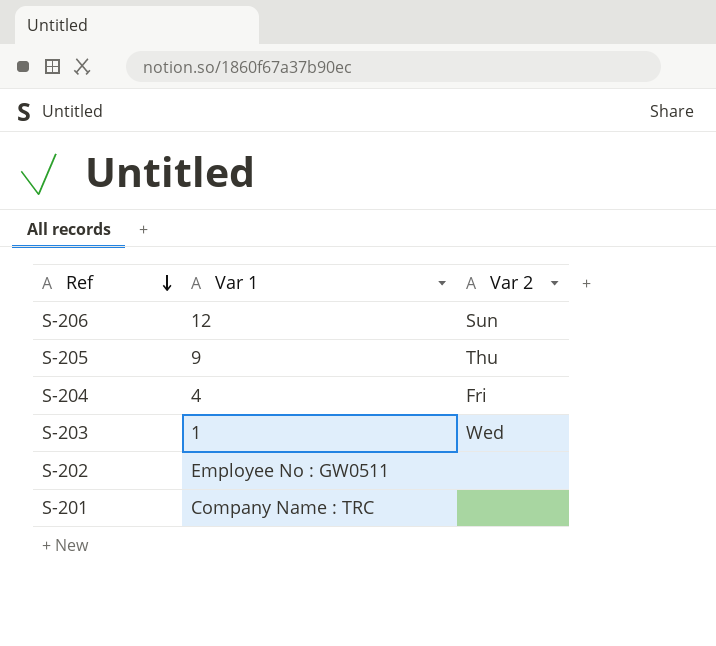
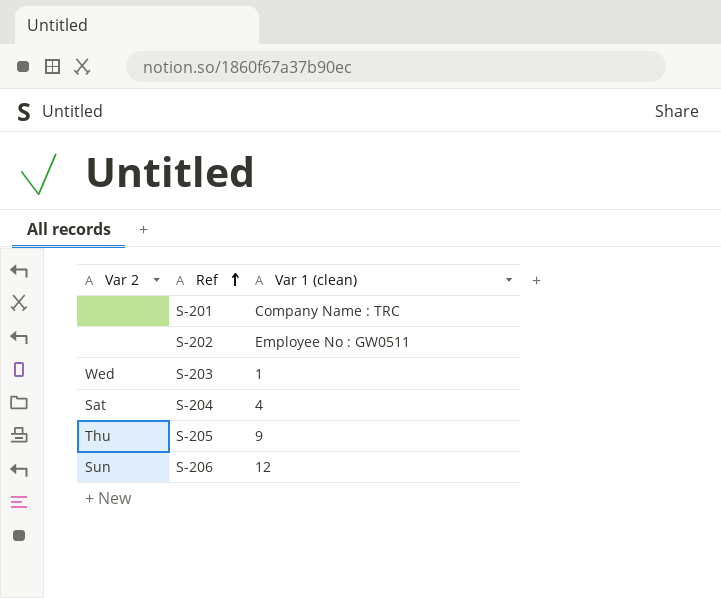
row order: Ref descending -> Ref ascending
column Var 2 | position: 3 -> 1
column name: Var 1 -> Var 1 (clean)
S-204 | Var 2: Fri -> Sat

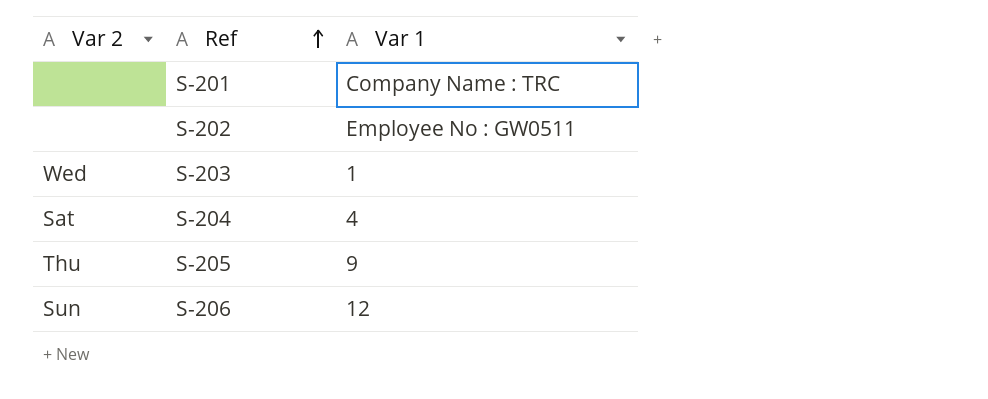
column name: Var 1 (clean) -> Var 1

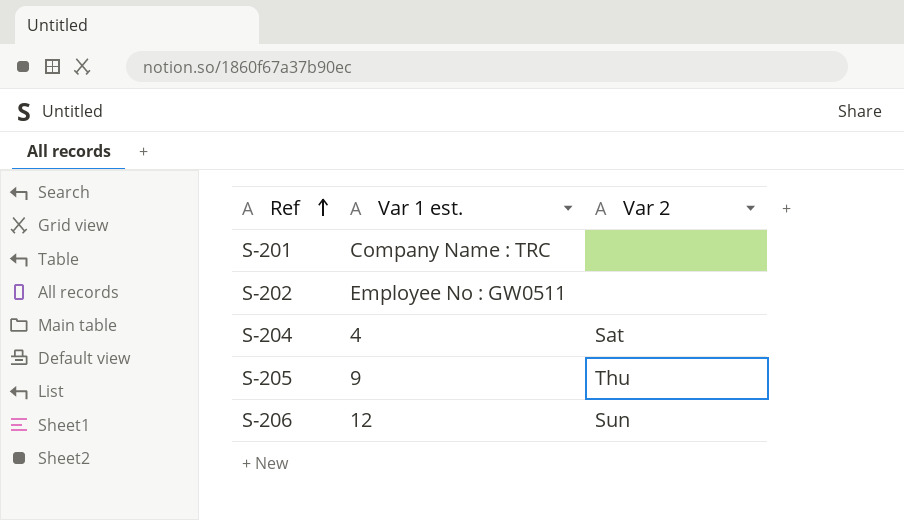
column name: Var 1 -> Var 1 est.
column Var 2 | position: 1 -> 3
row S-203: Wed | 1 -> none

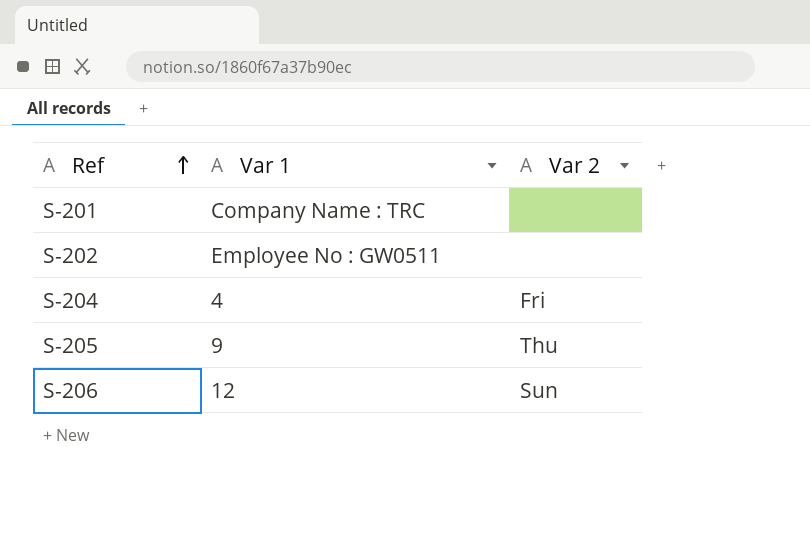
column name: Var 1 est. -> Var 1
S-204 | Var 2: Sat -> Fri

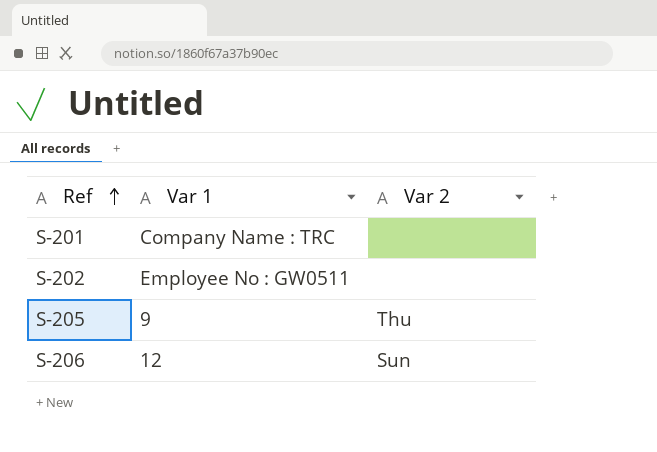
row S-204: 4 | Fri -> none

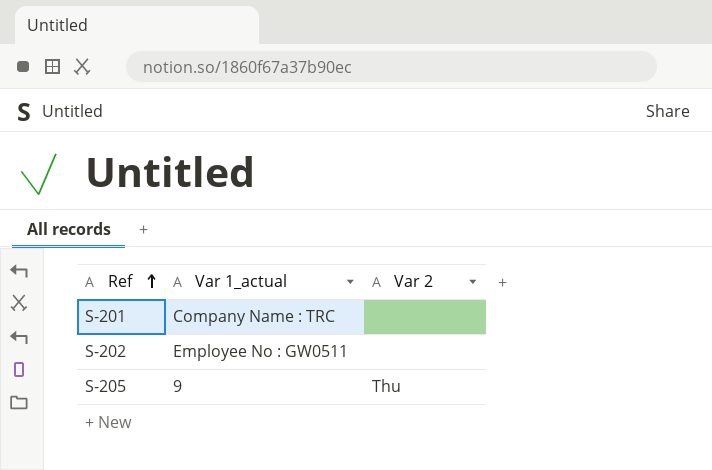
column name: Var 1 -> Var 1_actual
row S-206: 12 | Sun -> none

